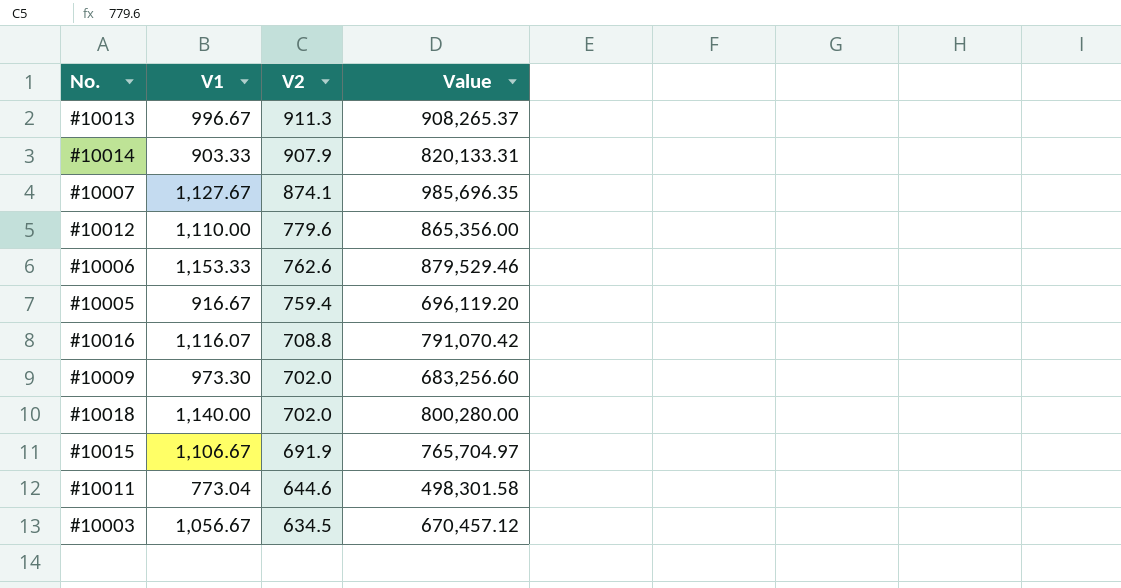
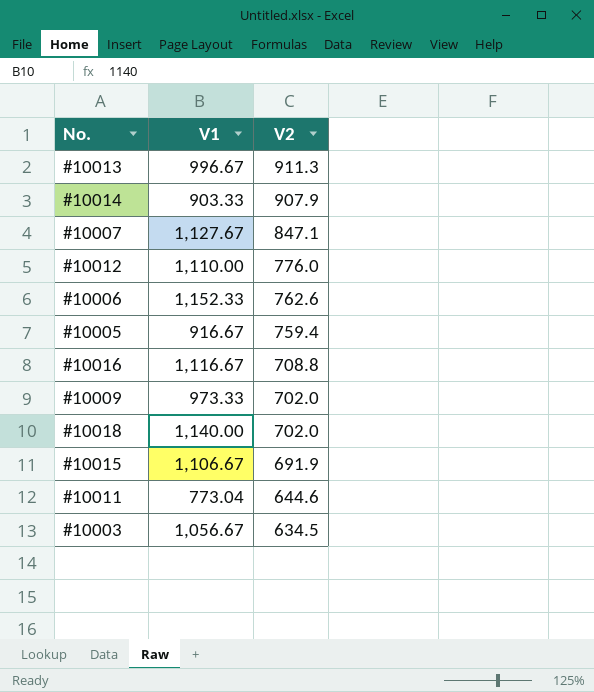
column Value | formula: [V1] * [V2] -> none
#10007 | V2: 874.1 -> 847.1
#10012 | V2: 779.6 -> 776.0
#10006 | V1: 1,153.33 -> 1,152.33
#10016 | V1: 1,116.07 -> 1,116.67
#10009 | V1: 973.30 -> 973.33

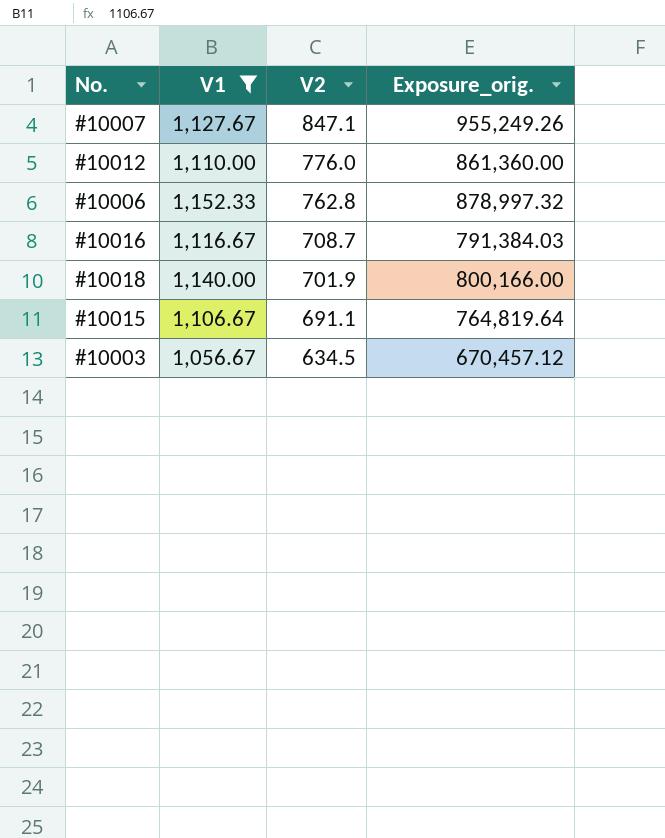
filter: none -> V1 >= 1,056.67
column Exposure_orig. | formula: none -> [V1] * [V2]
#10006 | V2: 762.6 -> 762.8
#10016 | V2: 708.8 -> 708.7
#10018 | V2: 702.0 -> 701.9
#10015 | V2: 691.9 -> 691.1

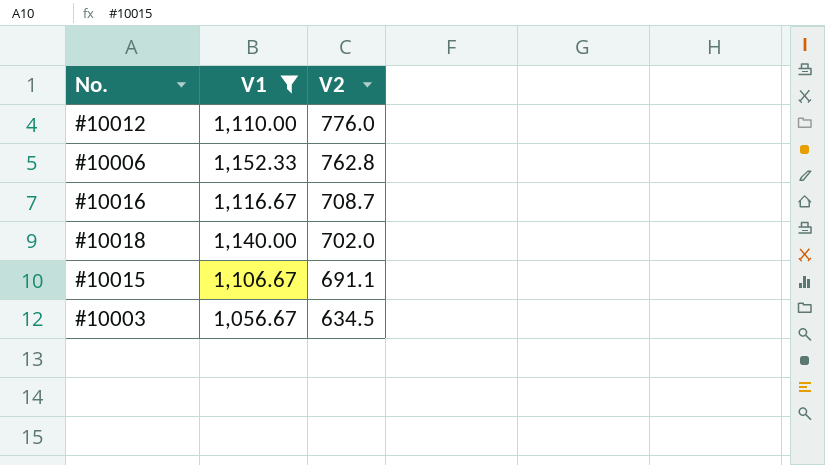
column Exposure_orig. | formula: [V1] * [V2] -> none
row #10007: 1,127.67 | 847.1 | 955,249.26 -> none
#10018 | V2: 701.9 -> 702.0

